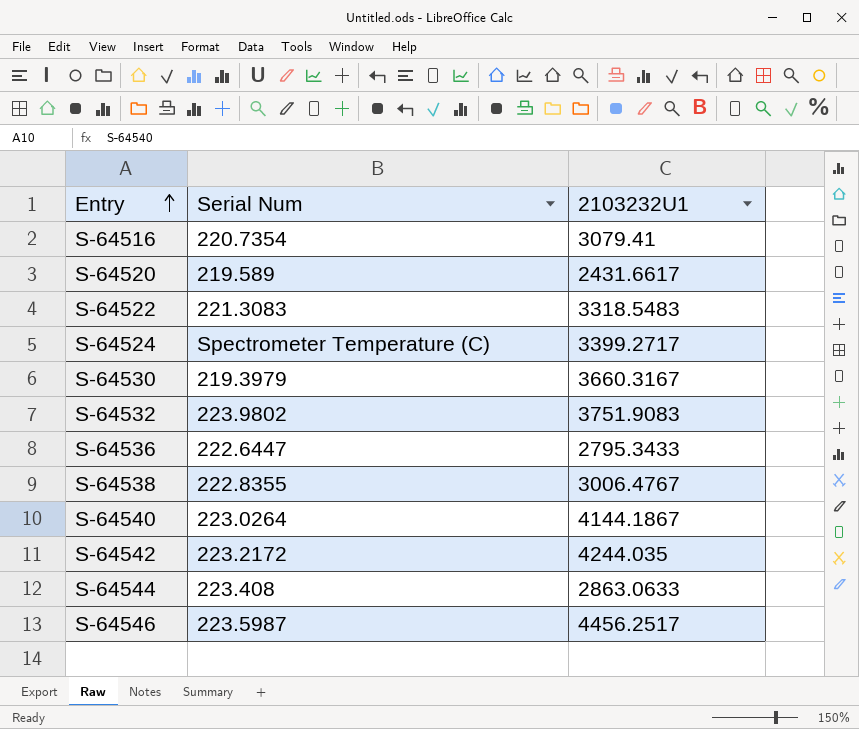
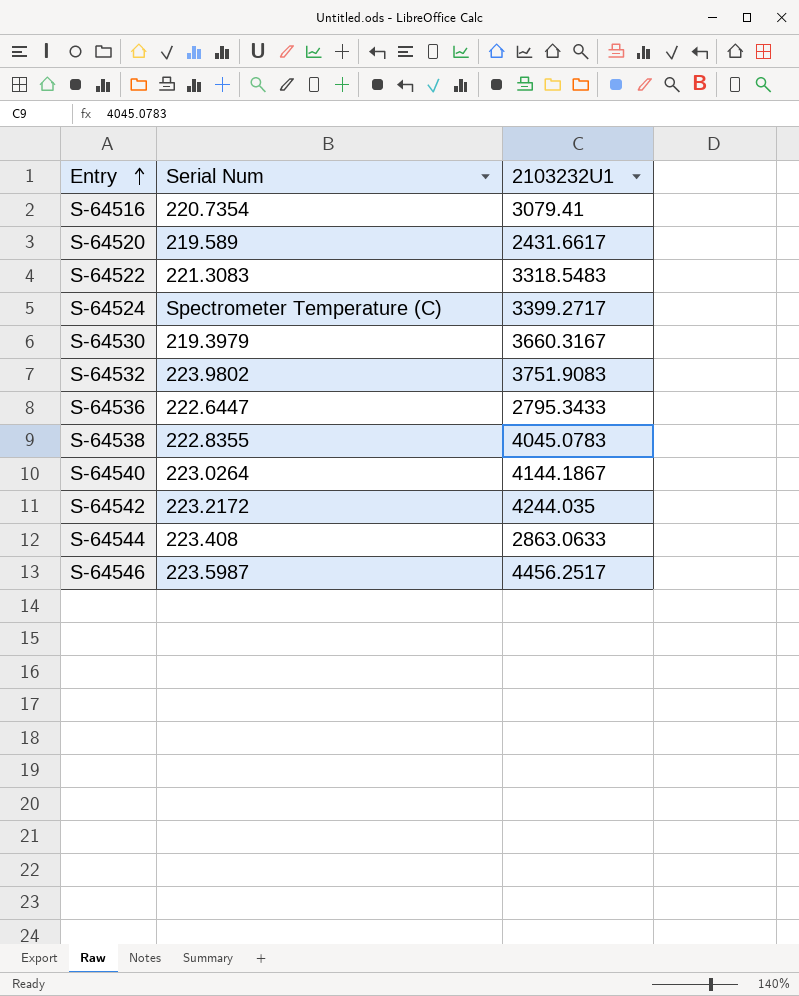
S-64538 | 2103232U1: 3006.4767 -> 4045.0783

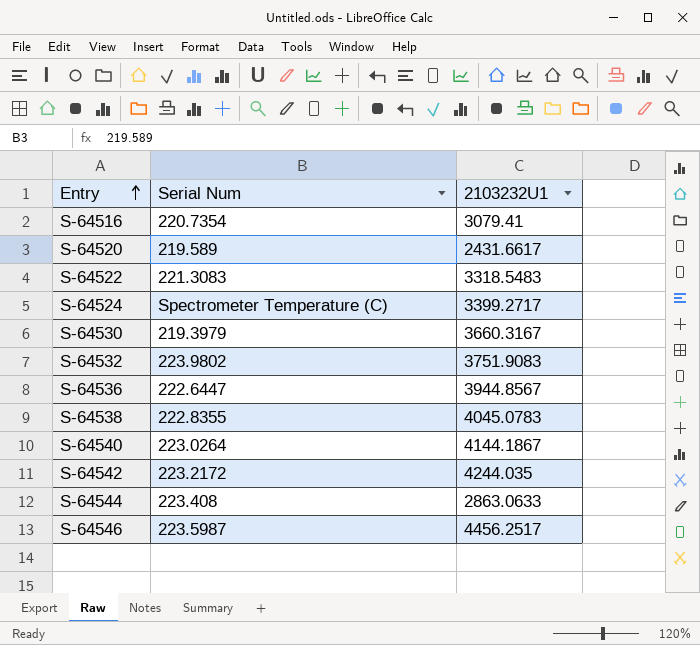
S-64536 | 2103232U1: 2795.3433 -> 3944.8567

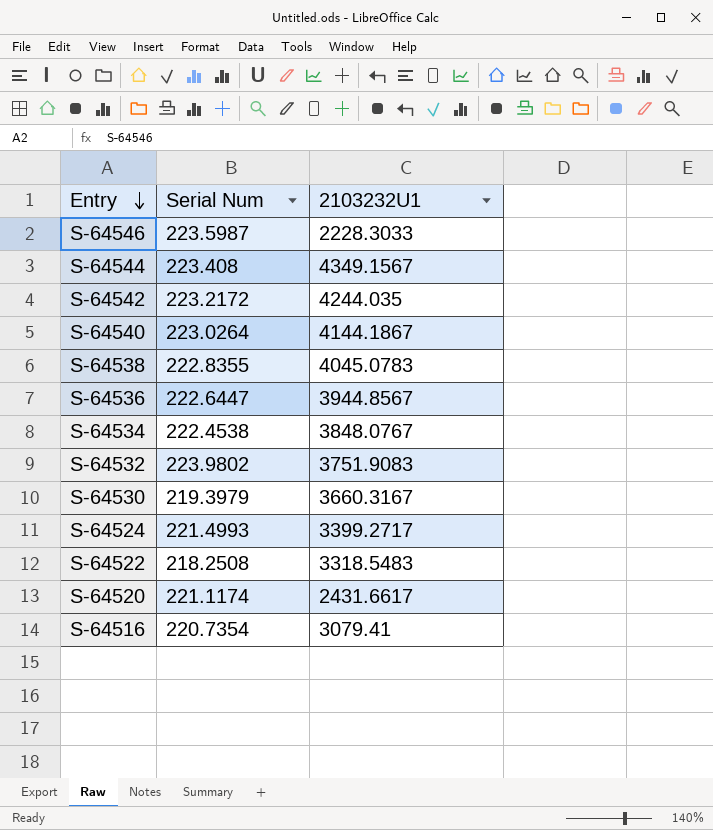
row order: Entry ascending -> Entry descending
S-64546 | 2103232U1: 4456.2517 -> 2228.3033
S-64544 | 2103232U1: 2863.0633 -> 4349.1567
row S-64534: none -> 222.4538 | 3848.0767
S-64524 | Serial Num: Spectrometer Temperature (C) -> 221.4993
S-64522 | Serial Num: 221.3083 -> 218.2508
S-64520 | Serial Num: 219.589 -> 221.1174

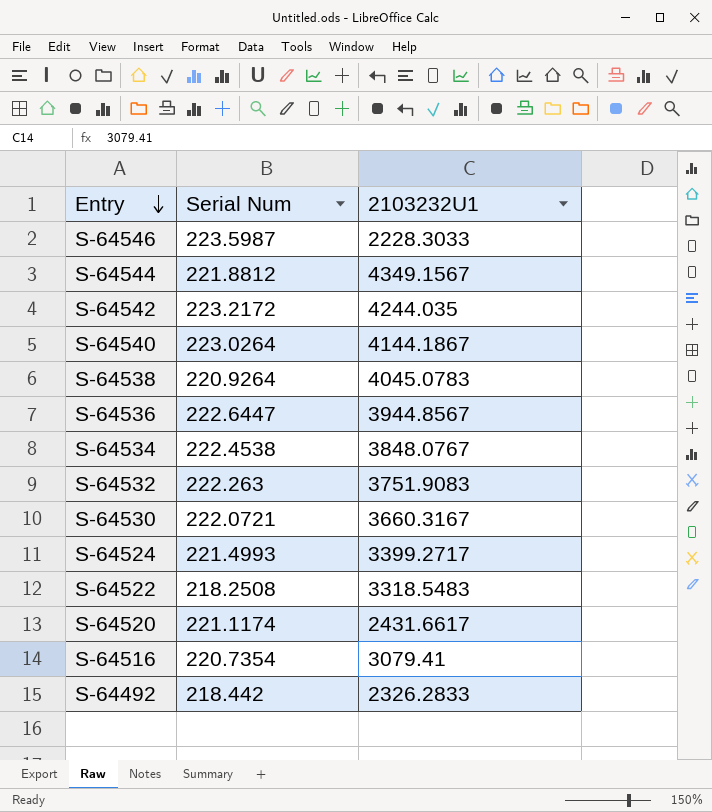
S-64544 | Serial Num: 223.408 -> 221.8812
S-64538 | Serial Num: 222.8355 -> 220.9264
S-64532 | Serial Num: 223.9802 -> 222.263
S-64530 | Serial Num: 219.3979 -> 222.0721
row S-64492: none -> 218.442 | 2326.2833

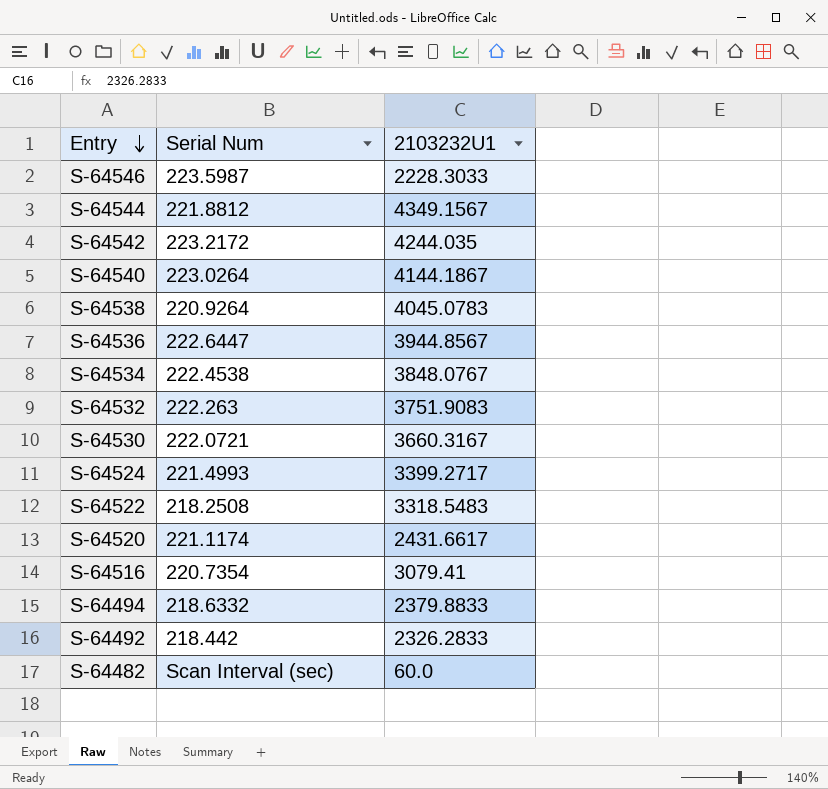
row S-64494: none -> 218.6332 | 2379.8833
row S-64482: none -> Scan Interval (sec) | 60.0

